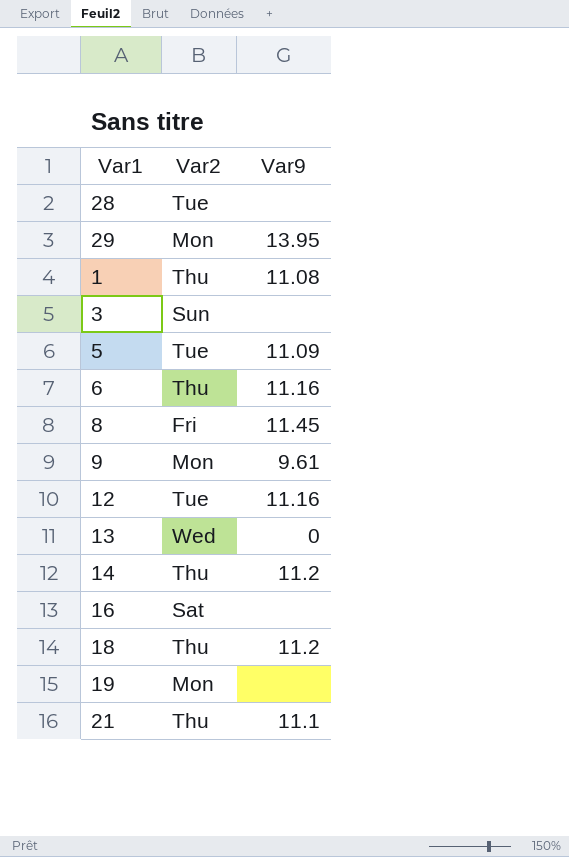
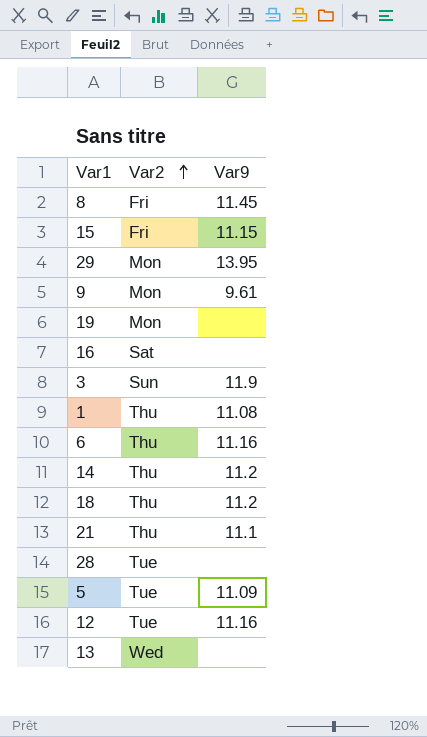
row order: none -> Var2 ascending
row 15: none -> Fri | 11.15
3 | Var9: none -> 11.9
13 | Var9: 0 -> none

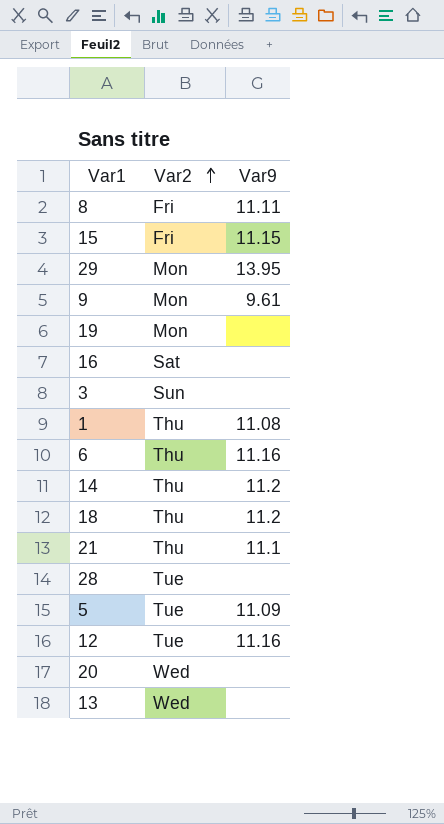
8 | Var9: 11.45 -> 11.11
3 | Var9: 11.9 -> none
row 20: none -> Wed | none

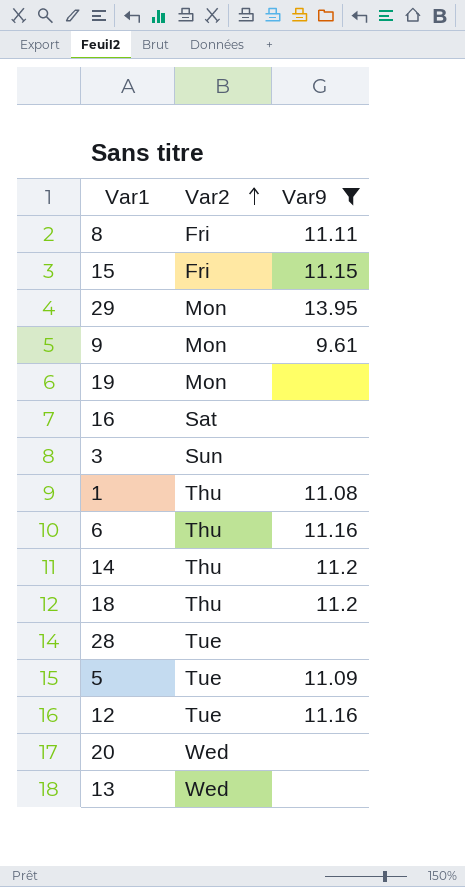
filter: none -> Var9 != 11.1

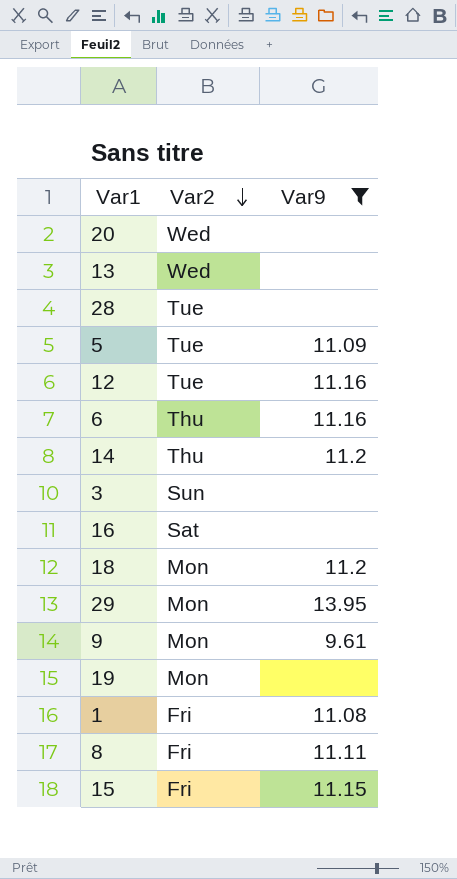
row order: Var2 ascending -> Var2 descending
18 | Var2: Thu -> Mon
1 | Var2: Thu -> Fri

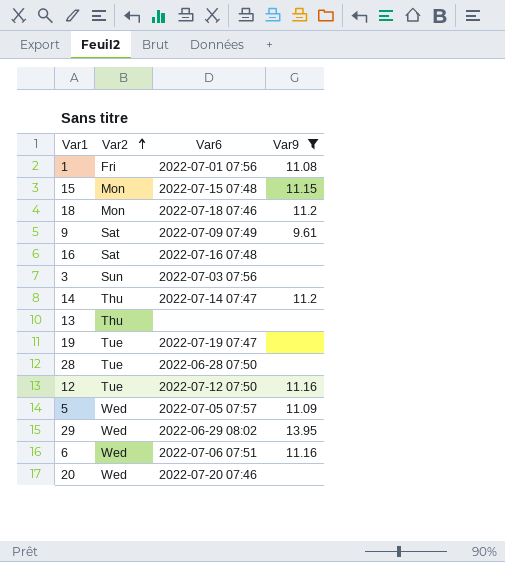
row order: Var2 descending -> Var2 ascending
column Var6 | position: none -> 3
row 8: Fri | 11.11 -> none
15 | Var2: Fri -> Mon
9 | Var2: Mon -> Sat
13 | Var2: Wed -> Thu
19 | Var2: Mon -> Tue
5 | Var2: Tue -> Wed
29 | Var2: Mon -> Wed
6 | Var2: Thu -> Wed

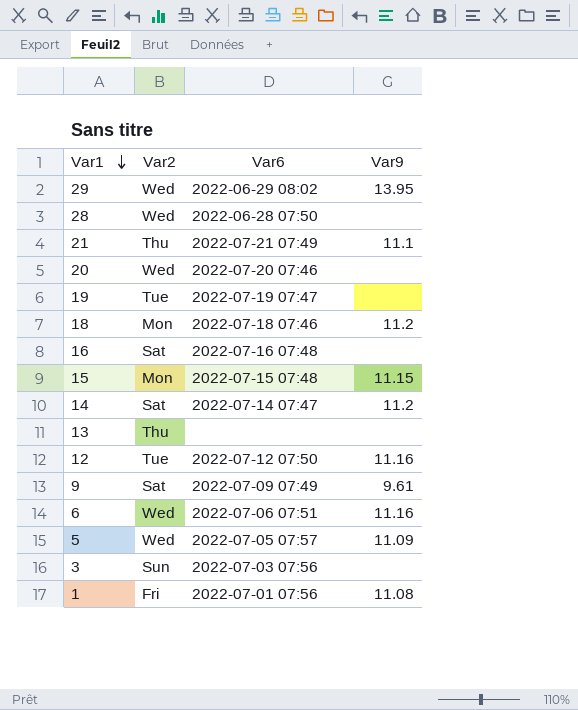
filter: Var9 != 11.1 -> none
row order: Var2 ascending -> Var1 descending
28 | Var2: Tue -> Wed
14 | Var2: Thu -> Sat

